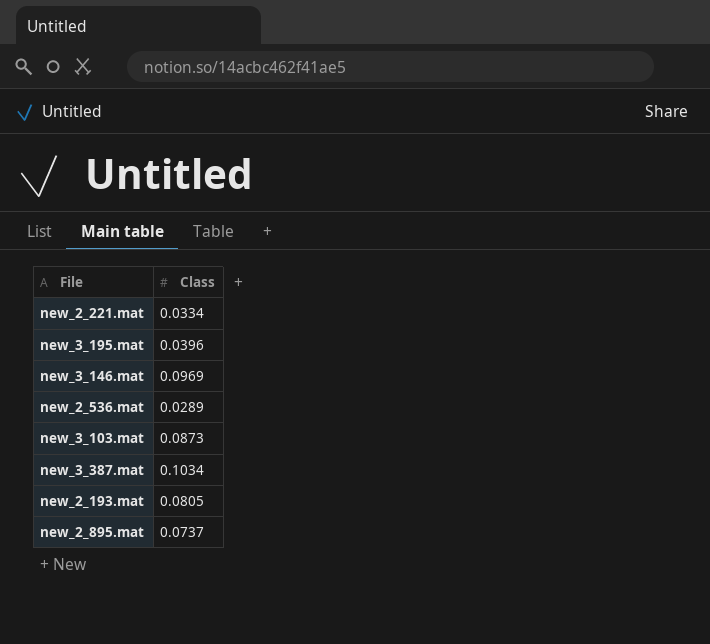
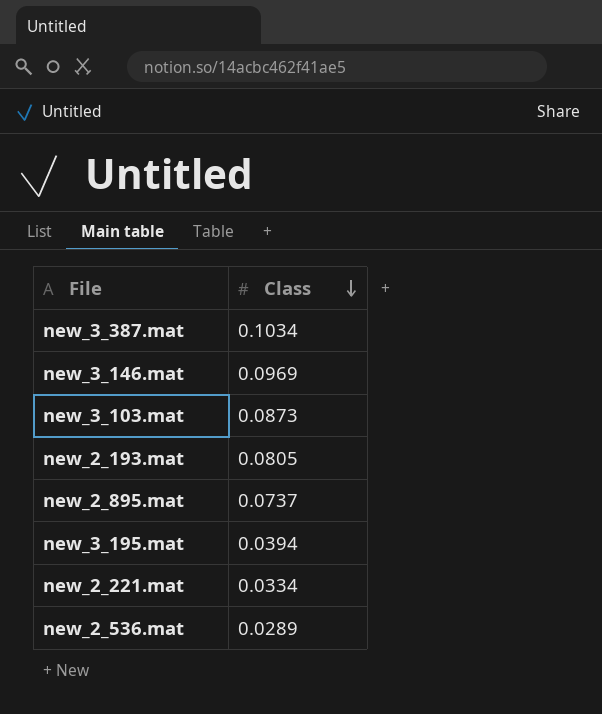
row order: none -> Class descending
new_3_195.mat | Class: 0.0396 -> 0.0394

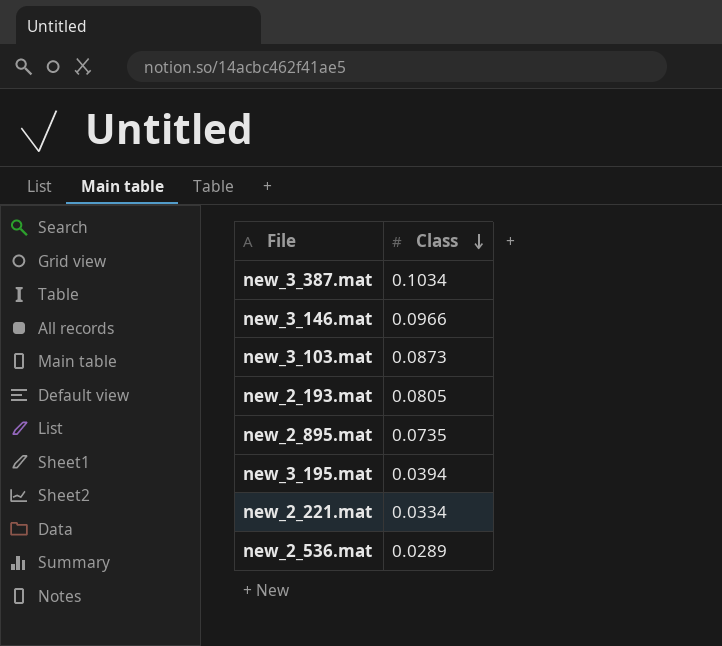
new_3_146.mat | Class: 0.0969 -> 0.0966
new_2_895.mat | Class: 0.0737 -> 0.0735

